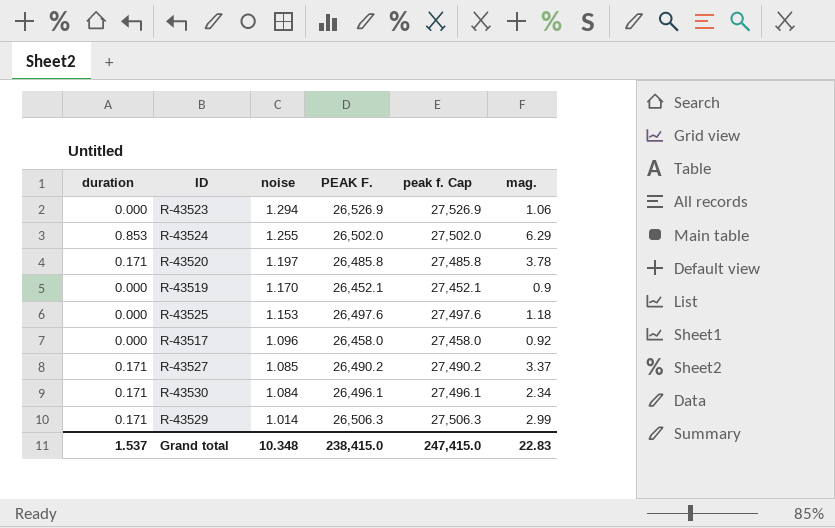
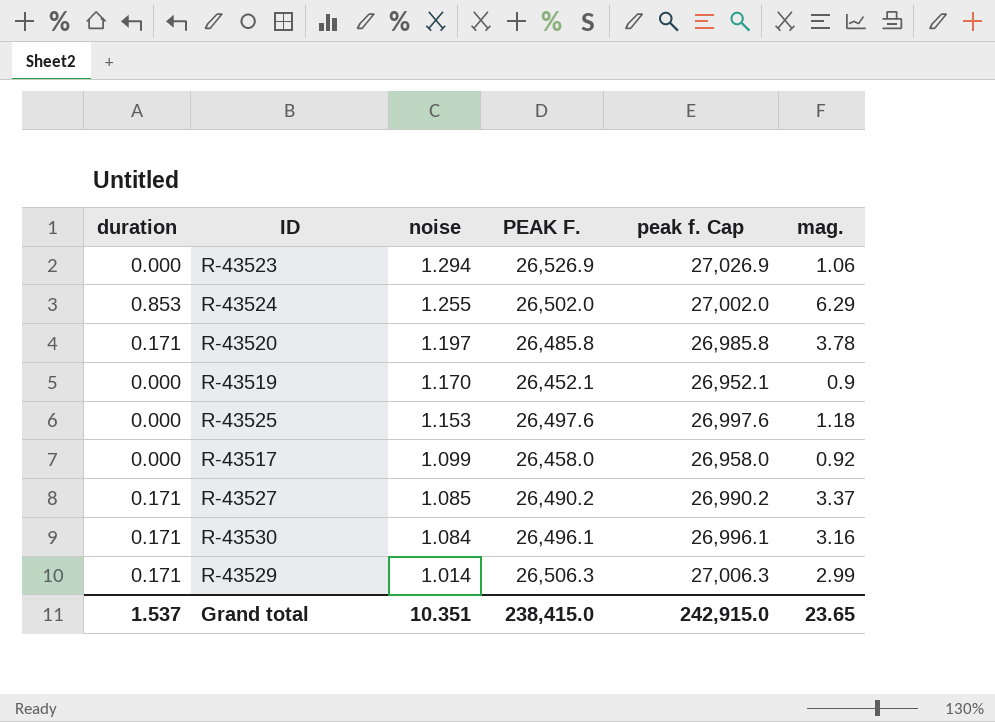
column peak f. Cap | formula: [PEAK F.] + 1000 -> [PEAK F.] + 500
R-43517 | noise: 1.096 -> 1.099
R-43530 | mag.: 2.34 -> 3.16
Grand total | noise: 10.348 -> 10.351
Grand total | peak f. Cap: 247,415.0 -> 242,915.0
Grand total | mag.: 22.83 -> 23.65

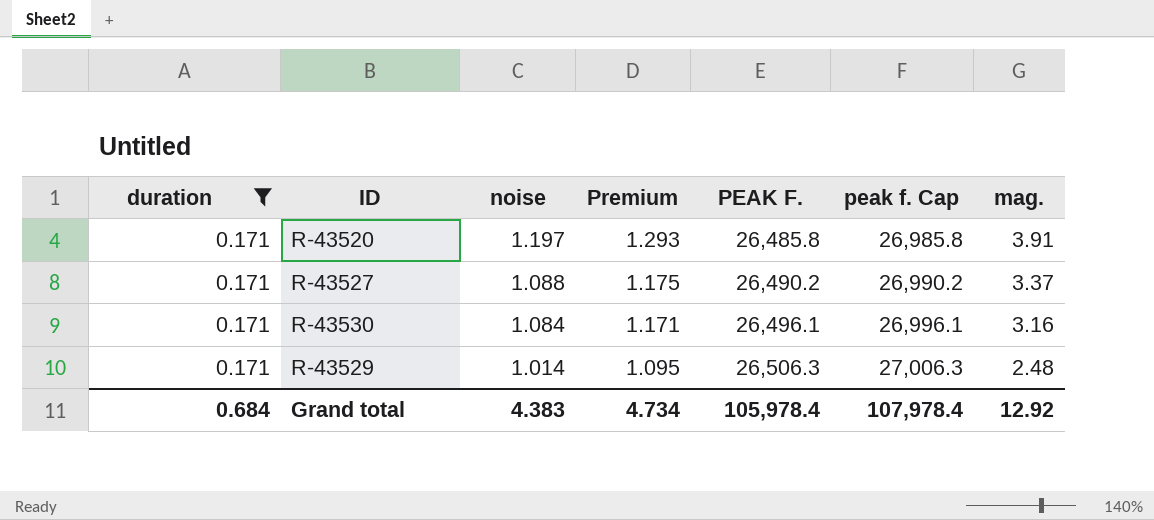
filter: none -> duration = 0.171
column Premium | formula: none -> [noise] * 1.08
R-43520 | mag.: 3.78 -> 3.91
R-43527 | noise: 1.085 -> 1.088
R-43529 | mag.: 2.99 -> 2.48
Grand total | duration: 1.537 -> 0.684
Grand total | noise: 10.351 -> 4.383
Grand total | PEAK F.: 238,415.0 -> 105,978.4
Grand total | peak f. Cap: 242,915.0 -> 107,978.4
Grand total | mag.: 23.65 -> 12.92

